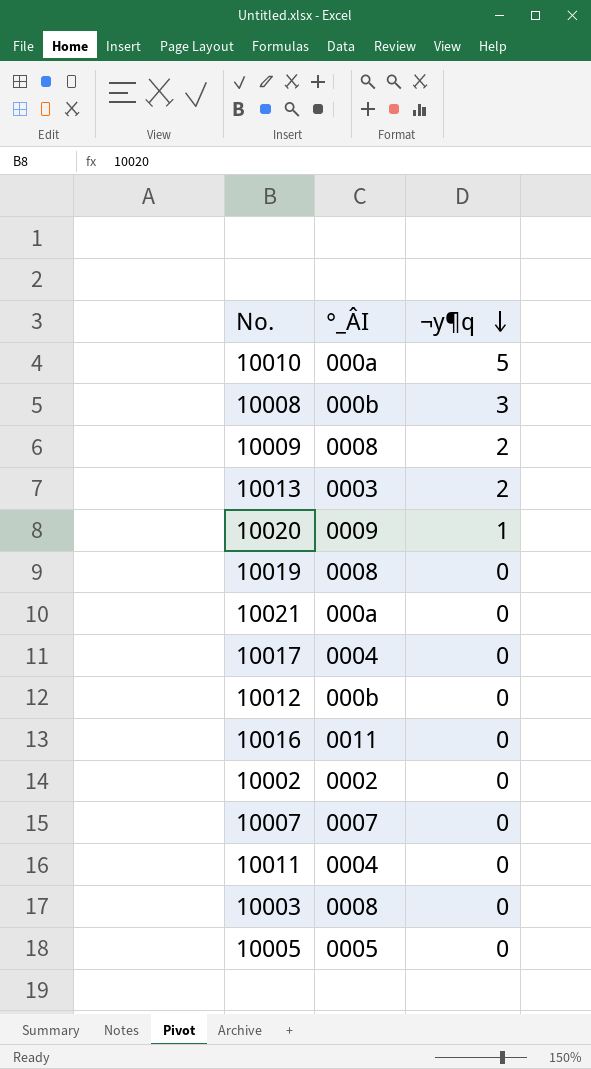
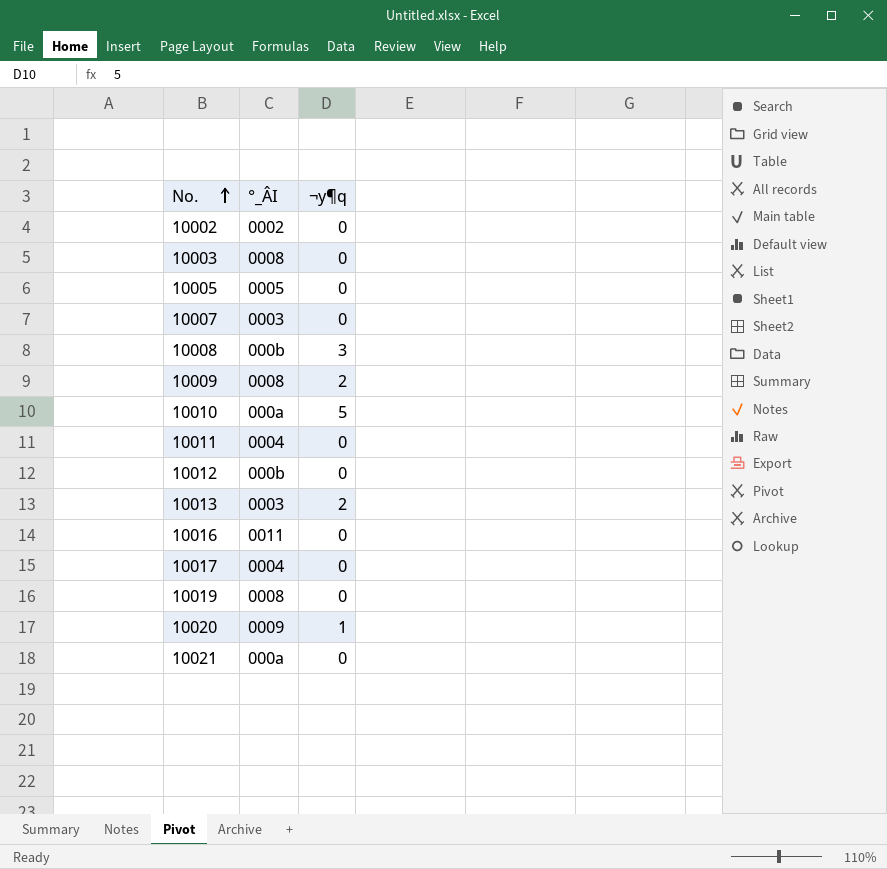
row order: ¬y¶q descending -> No. ascending
10007 | °_ÂI: 0007 -> 0003

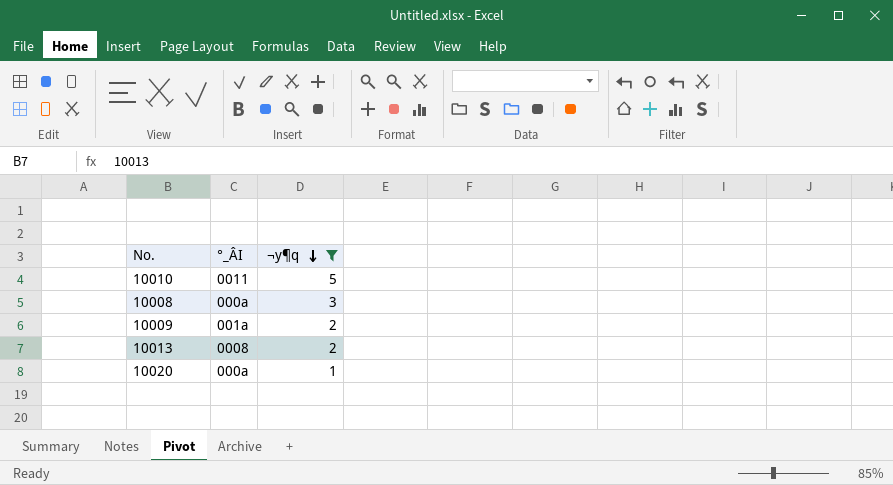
filter: none -> ¬y¶q != 0
row order: No. ascending -> ¬y¶q descending
10010 | °_ÂI: 000a -> 0011
10008 | °_ÂI: 000b -> 000a
10009 | °_ÂI: 0008 -> 001a
10013 | °_ÂI: 0003 -> 0008
10020 | °_ÂI: 0009 -> 000a

